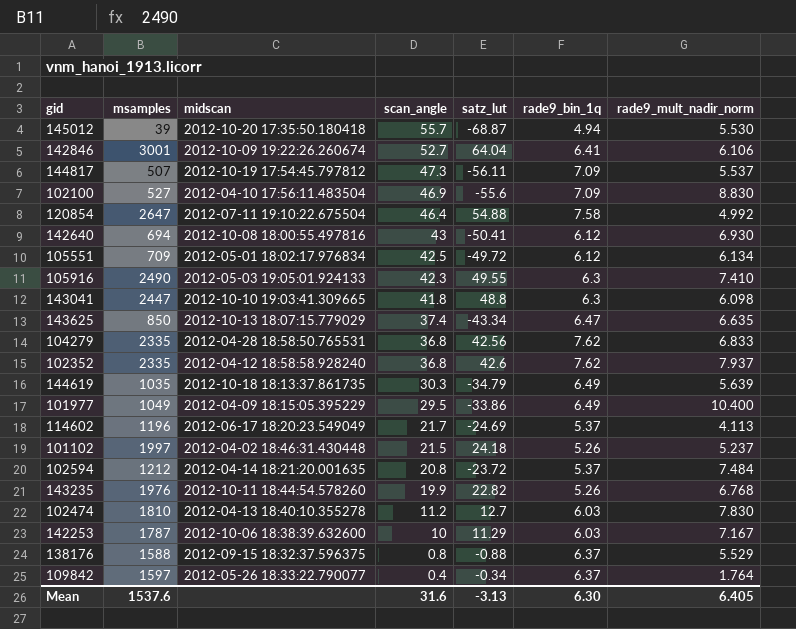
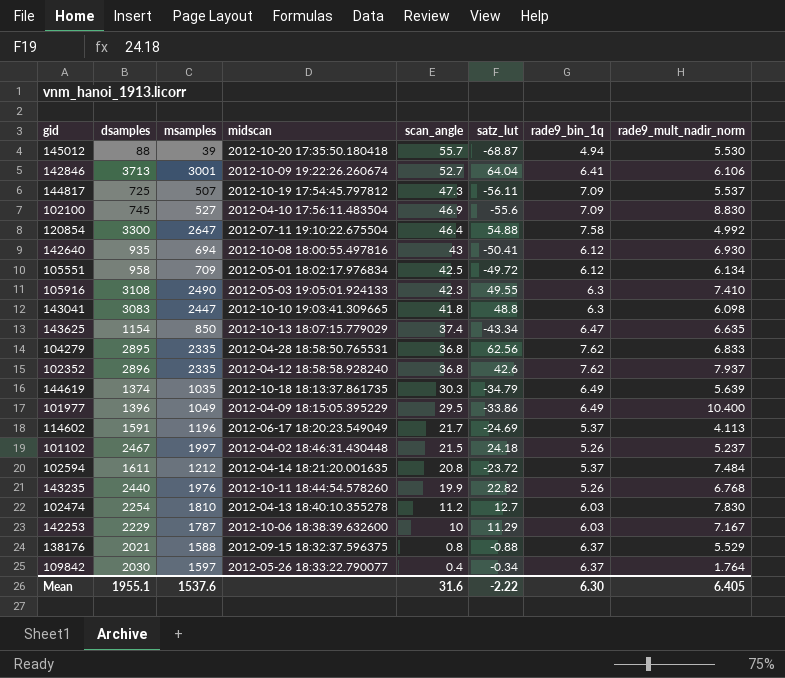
column dsamples | position: none -> 2
104279 | satz_lut: 42.56 -> 62.56
Mean | satz_lut: -3.13 -> -2.22

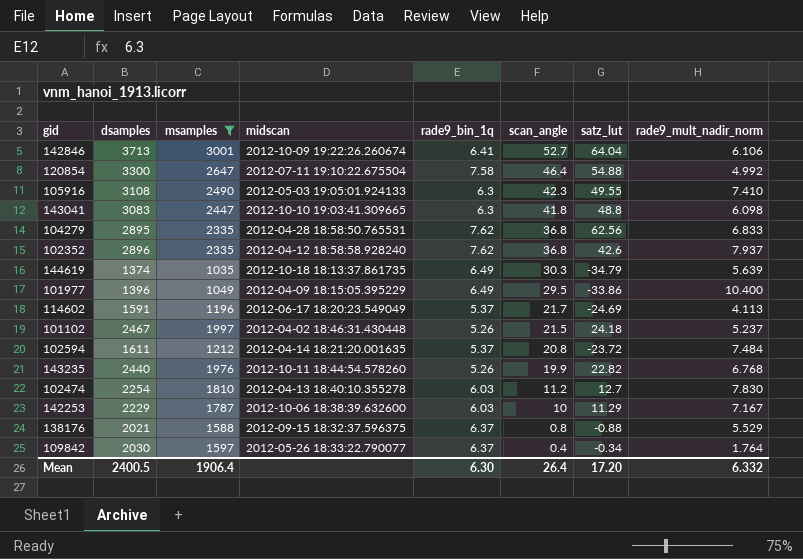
filter: none -> msamples >= 1035
column rade9_bin_1q | position: 7 -> 5
Mean | dsamples: 1955.1 -> 2400.5
Mean | msamples: 1537.6 -> 1906.4
Mean | scan_angle: 31.6 -> 26.4
Mean | satz_lut: -2.22 -> 17.20
Mean | rade9_mult_nadir_norm: 6.405 -> 6.332

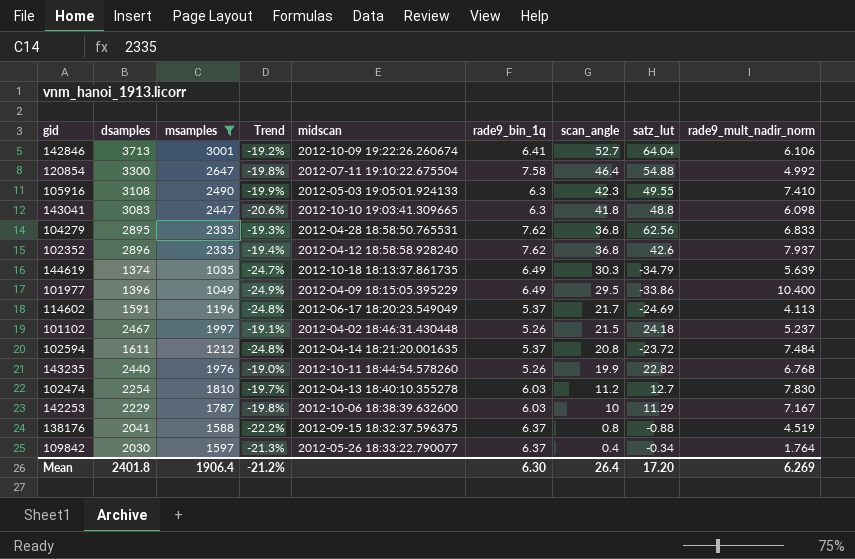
column Trend | formula: none -> ([msamples] - [dsamples]) / [dsamples]
138176 | dsamples: 2021 -> 2041
138176 | rade9_mult_nadir_norm: 5.529 -> 4.519
Mean | dsamples: 2400.5 -> 2401.8
Mean | rade9_mult_nadir_norm: 6.332 -> 6.269

